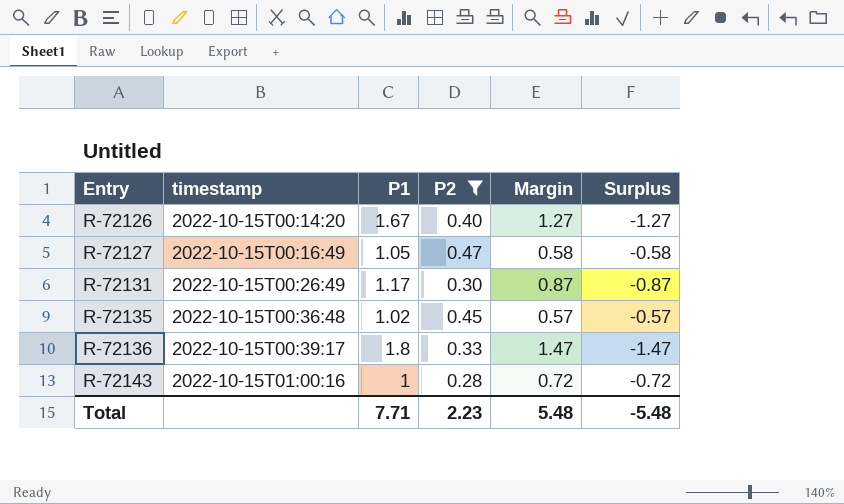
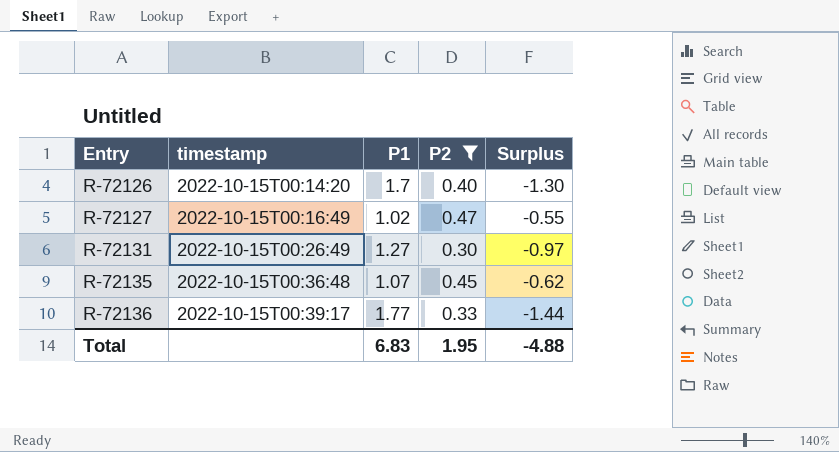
column Margin | formula: [P1] - [P2] -> none
row R-72143: 2022-10-15T01:00:16 | 1 | 0.28 | 0.72 | -0.72 -> none
R-72126 | P1: 1.67 -> 1.7
R-72126 | Surplus: -1.27 -> -1.30
R-72127 | P1: 1.05 -> 1.02
R-72127 | Surplus: -0.58 -> -0.55
R-72131 | P1: 1.17 -> 1.27
R-72131 | Surplus: -0.87 -> -0.97
R-72135 | P1: 1.02 -> 1.07
R-72135 | Surplus: -0.57 -> -0.62
R-72136 | P1: 1.8 -> 1.77
R-72136 | Surplus: -1.47 -> -1.44
Total | P1: 7.71 -> 6.83
Total | P2: 2.23 -> 1.95
Total | Surplus: -5.48 -> -4.88

